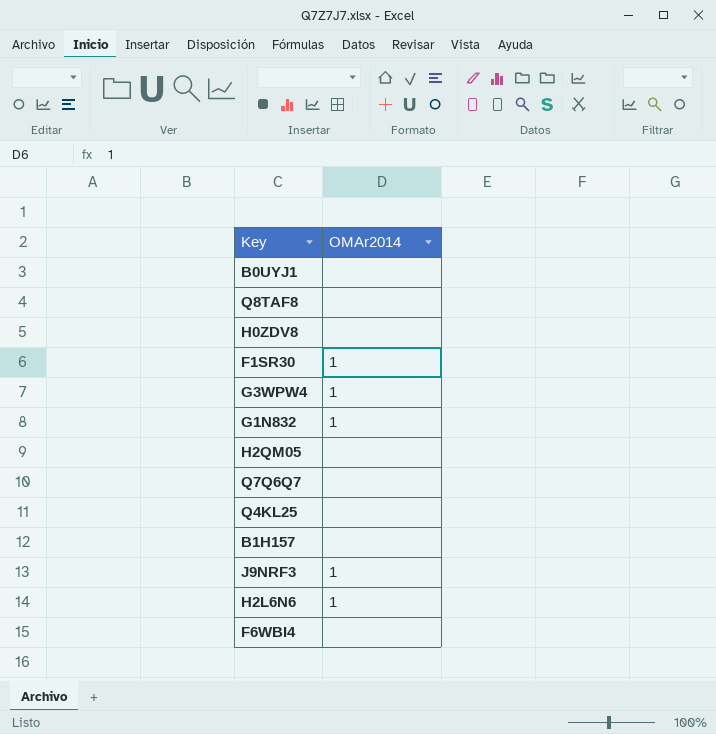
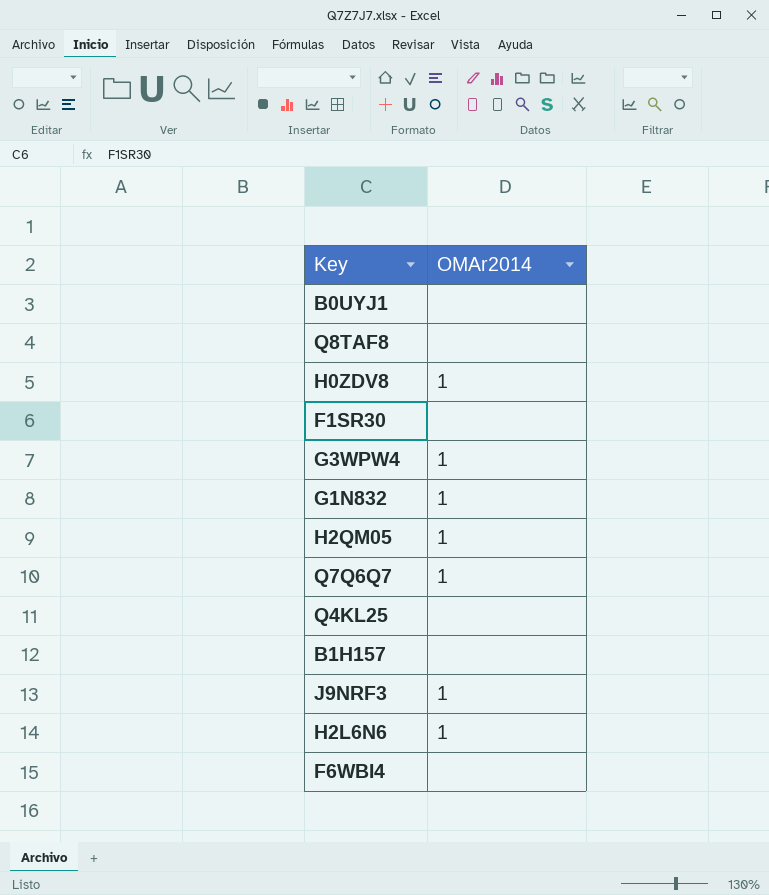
H0ZDV8 | OMAr2014: none -> 1
F1SR30 | OMAr2014: 1 -> none
H2QM05 | OMAr2014: none -> 1
Q7Q6Q7 | OMAr2014: none -> 1

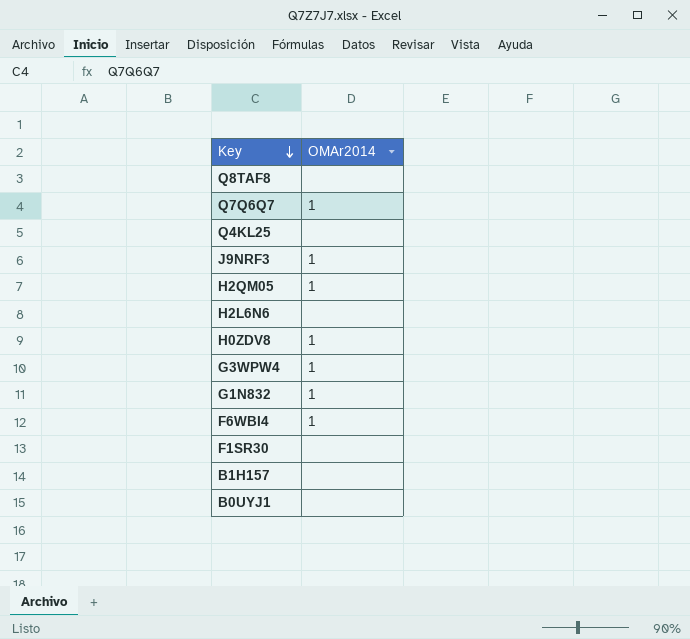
row order: none -> Key descending
H2L6N6 | OMAr2014: 1 -> none
F6WBI4 | OMAr2014: none -> 1

